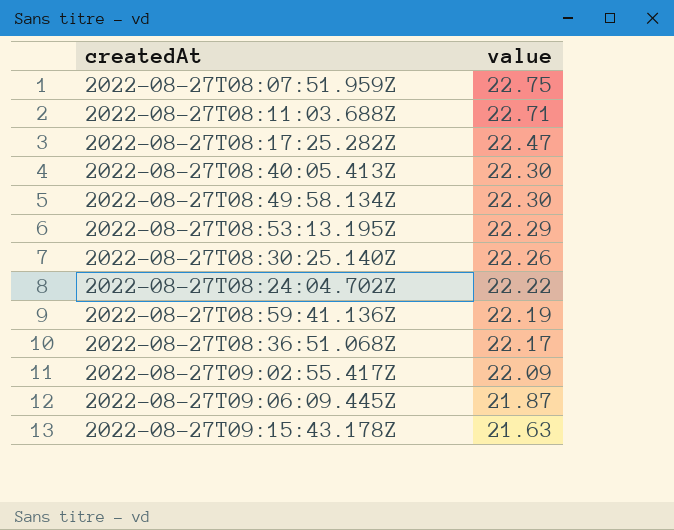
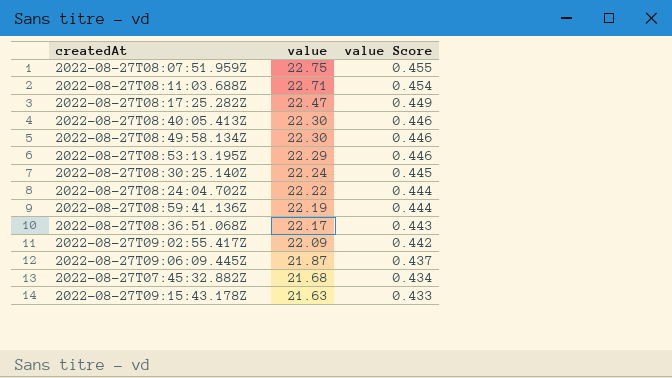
column value Score | formula: none -> [value] * 0.02
2022-08-27T08:30:25.140Z | value: 22.26 -> 22.24
row 2022-08-27T07:45:32.882Z: none -> 21.68 | 0.434

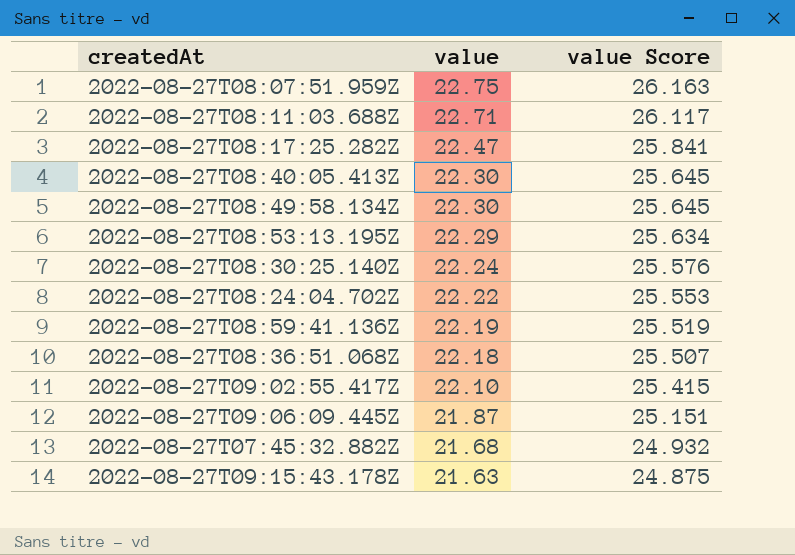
column value Score | formula: [value] * 0.02 -> [value] * 1.15
2022-08-27T08:36:51.068Z | value: 22.17 -> 22.18
2022-08-27T09:02:55.417Z | value: 22.09 -> 22.10

